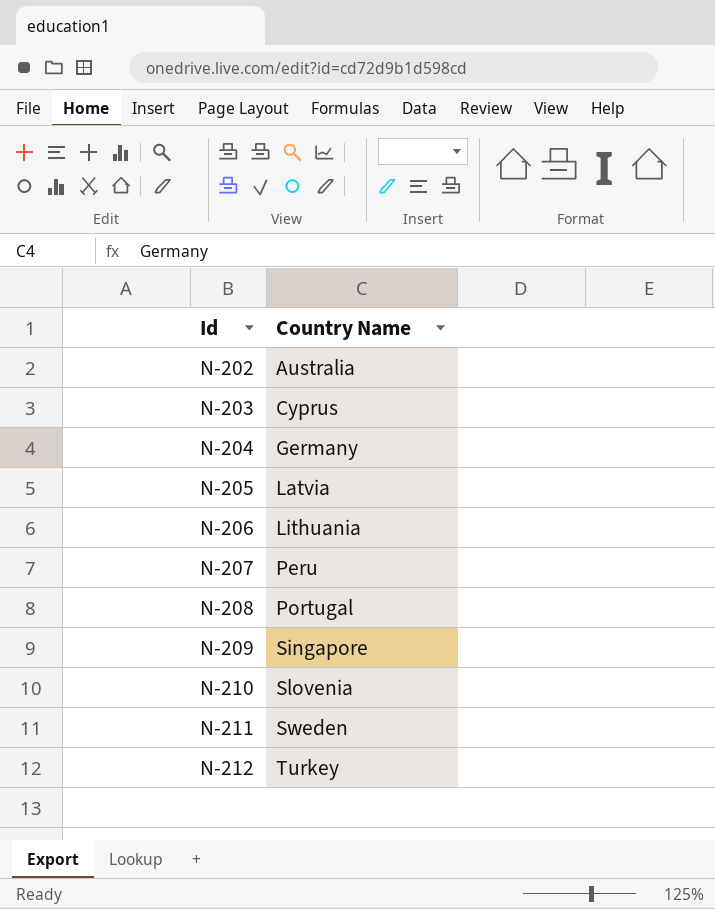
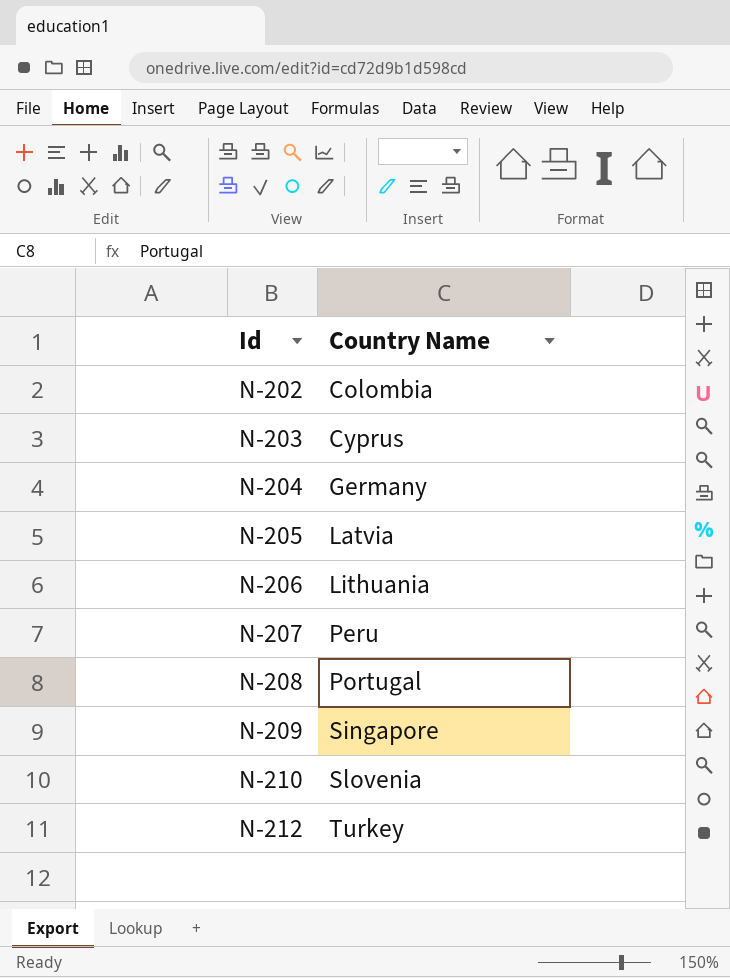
row N-211: Sweden -> none
N-202 | Country Name: Australia -> Colombia

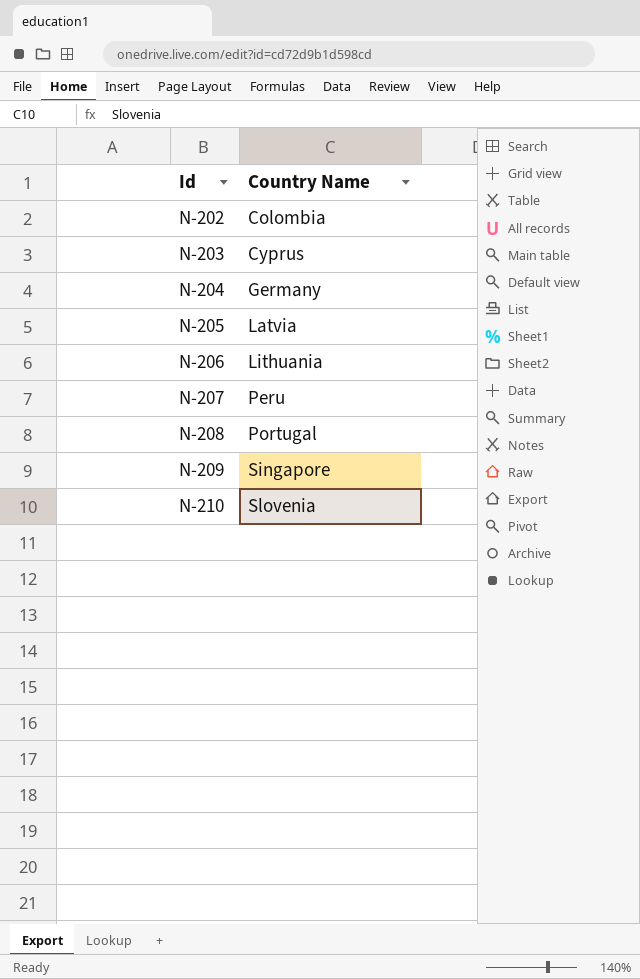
row N-212: Turkey -> none

